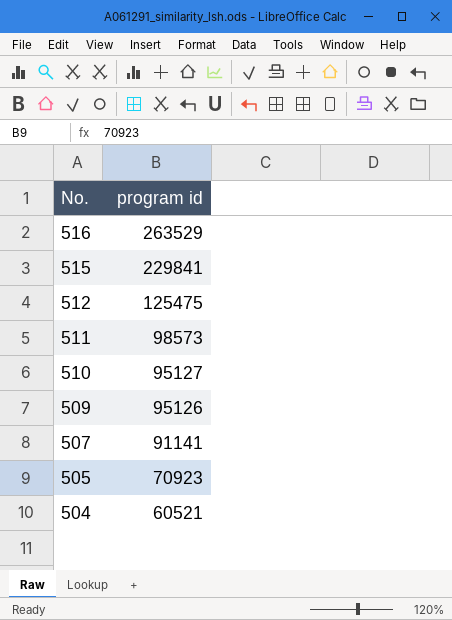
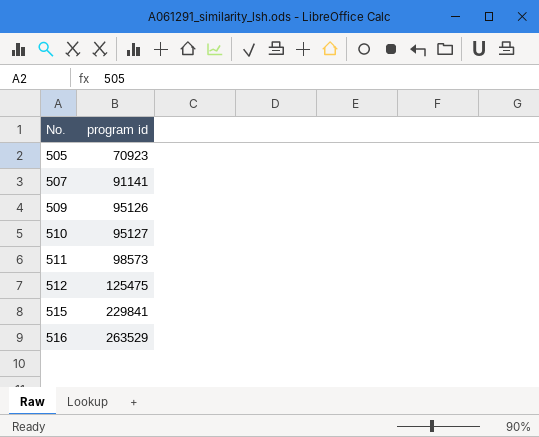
row order: No. descending -> No. ascending
row 504: 60521 -> none

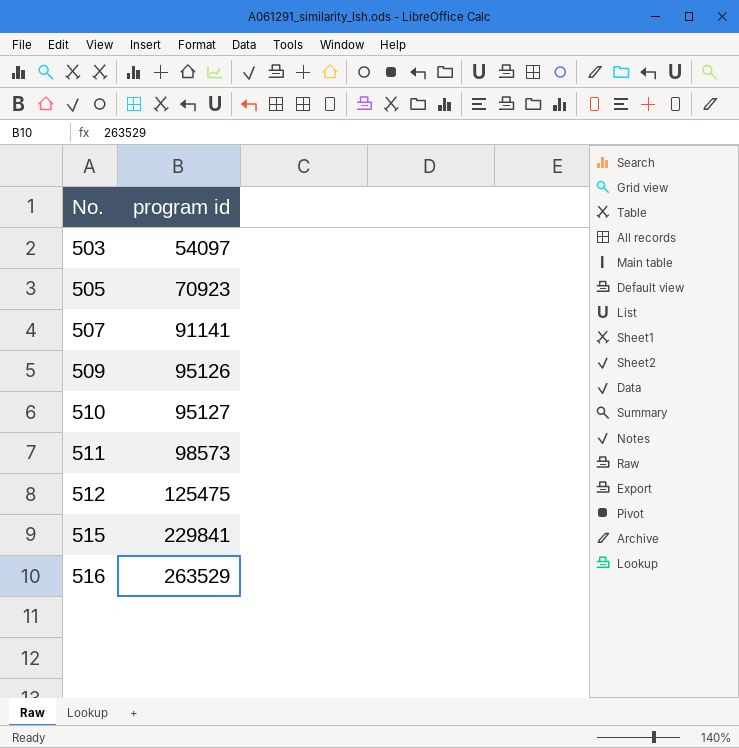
row 503: none -> 54097

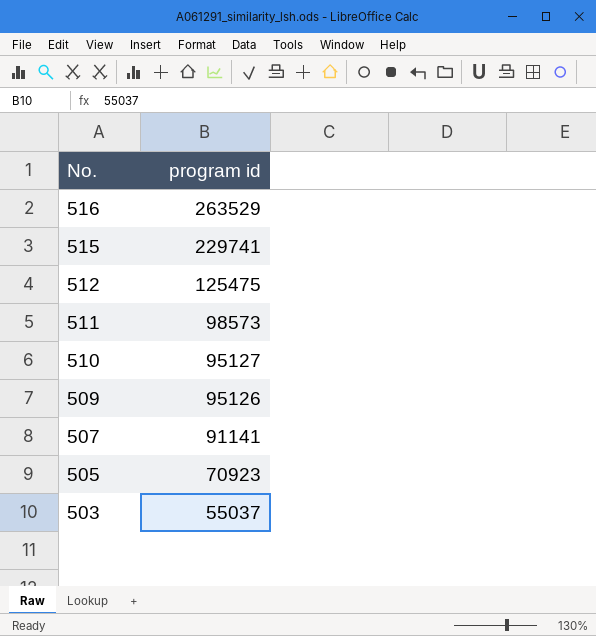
row order: No. ascending -> No. descending
515 | program id: 229841 -> 229741
503 | program id: 54097 -> 55037

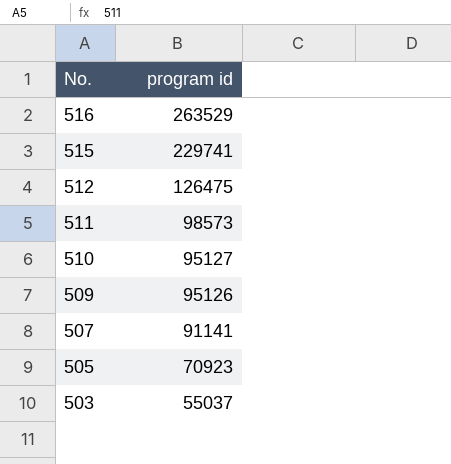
512 | program id: 125475 -> 126475

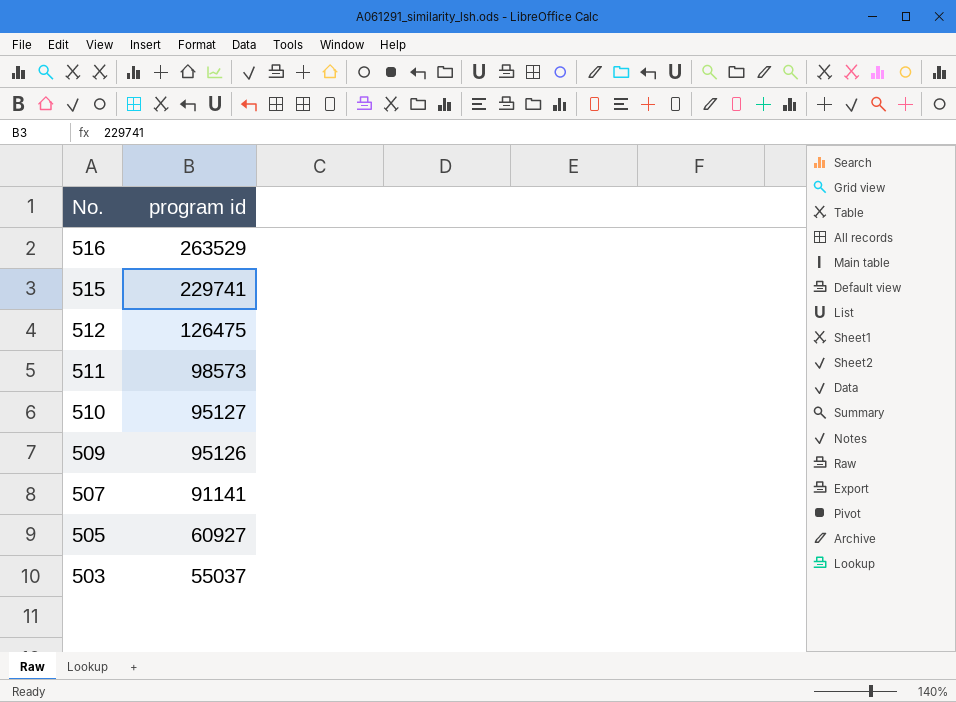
505 | program id: 70923 -> 60927

